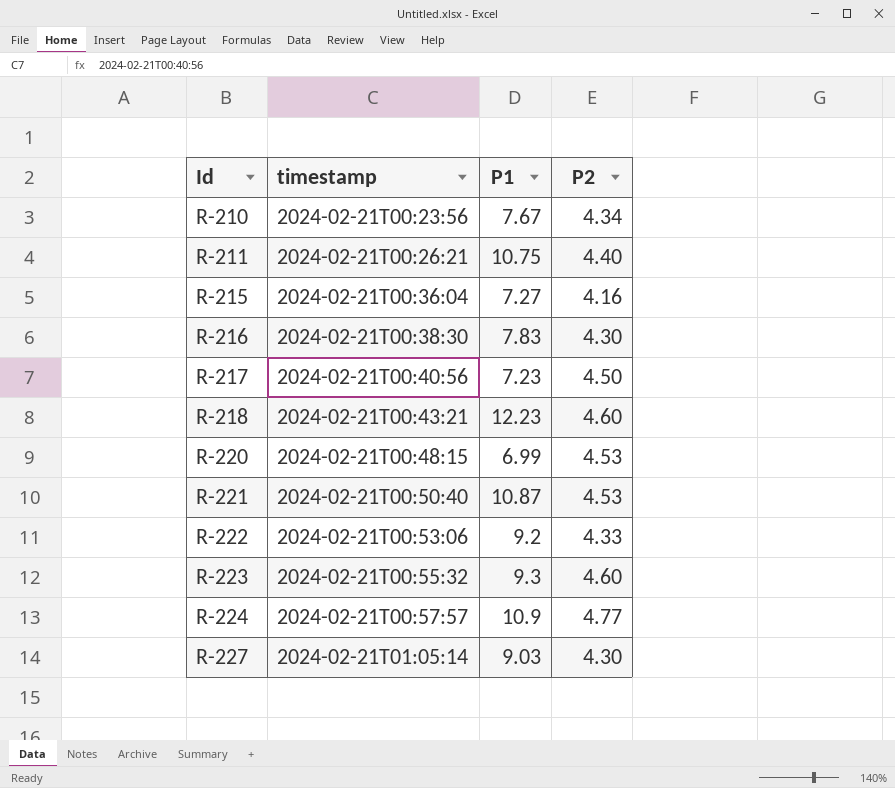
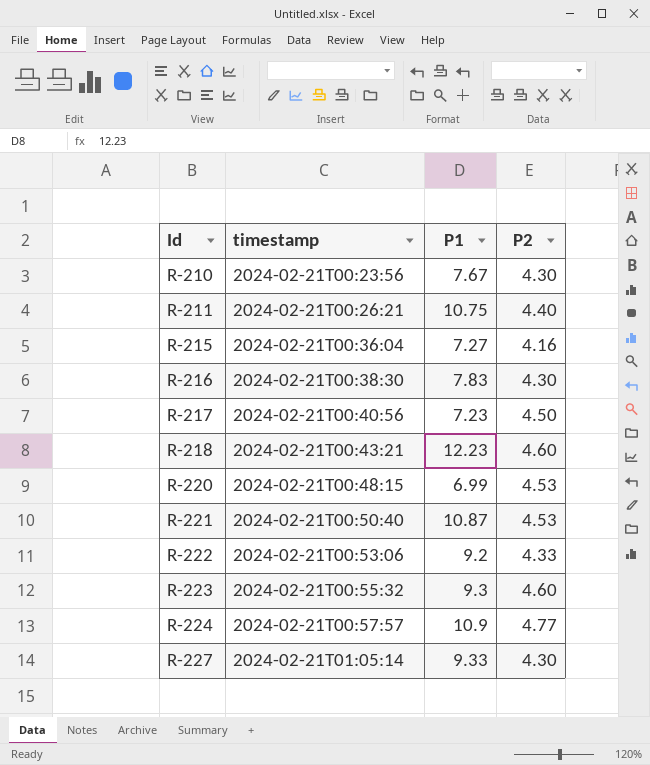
R-210 | P2: 4.34 -> 4.30
R-227 | P1: 9.03 -> 9.33

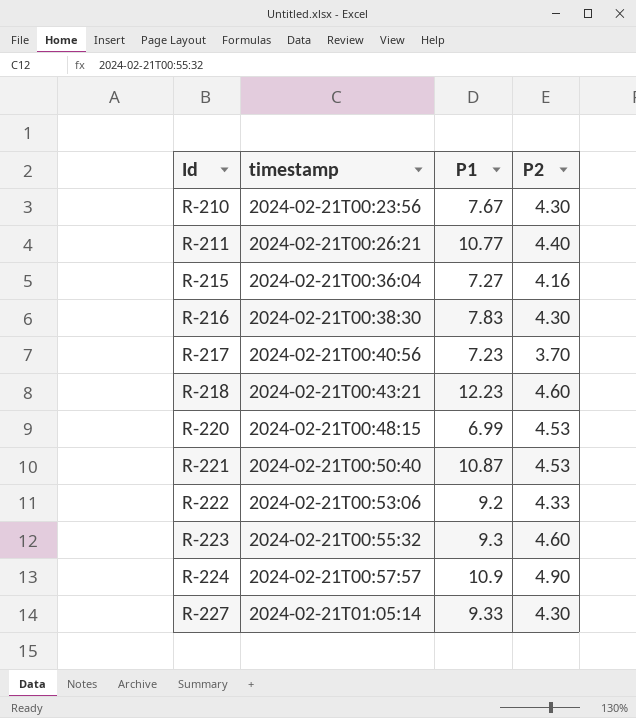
R-211 | P1: 10.75 -> 10.77
R-217 | P2: 4.50 -> 3.70
R-224 | P2: 4.77 -> 4.90

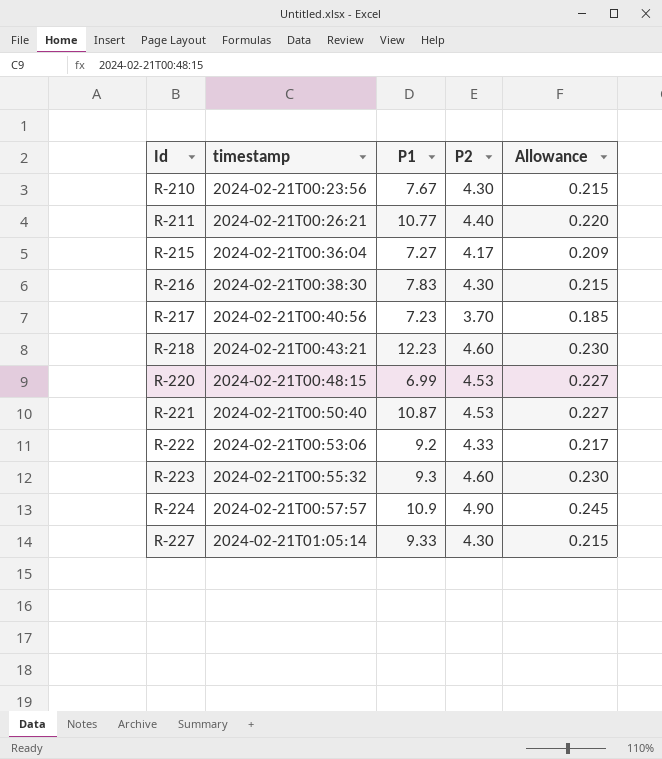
column Allowance | formula: none -> [P2] * 0.05
R-215 | P2: 4.16 -> 4.17

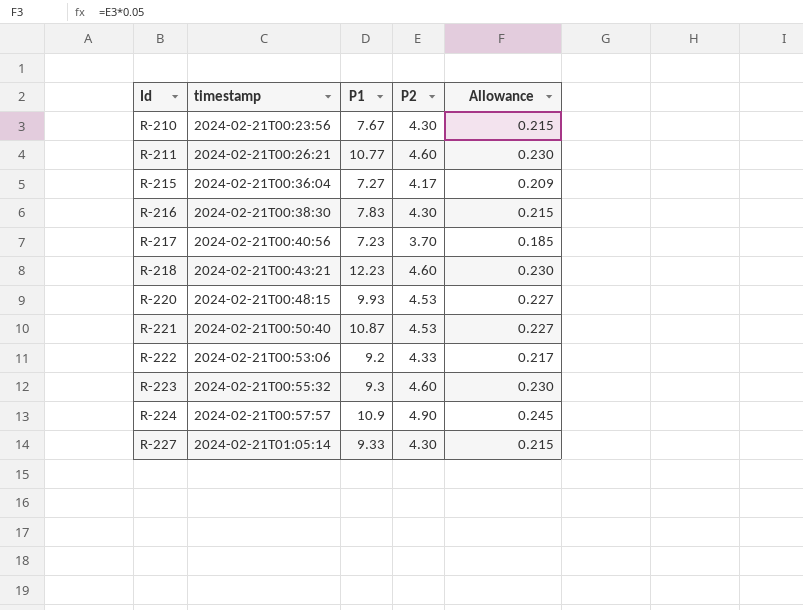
R-211 | P2: 4.40 -> 4.60
R-211 | Allowance: 0.220 -> 0.230
R-220 | P1: 6.99 -> 9.93

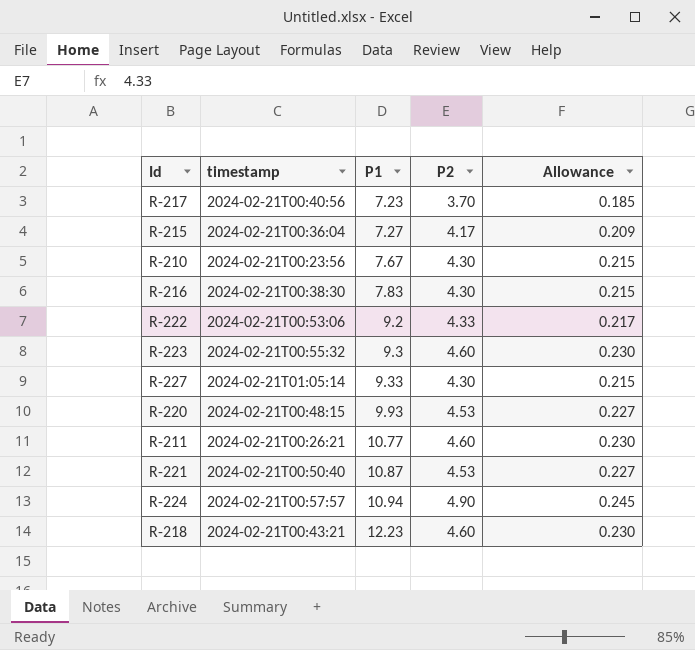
row order: Id ascending -> P1 ascending
R-224 | P1: 10.9 -> 10.94

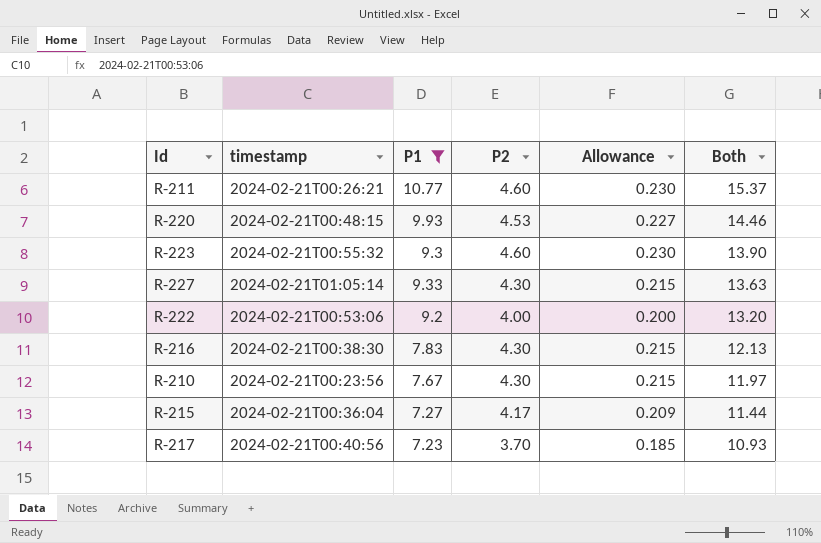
filter: none -> P1 <= 10.77
row order: P1 ascending -> Both descending
column Both | formula: none -> [P1] + [P2]
R-222 | P2: 4.33 -> 4.00
R-222 | Allowance: 0.217 -> 0.200

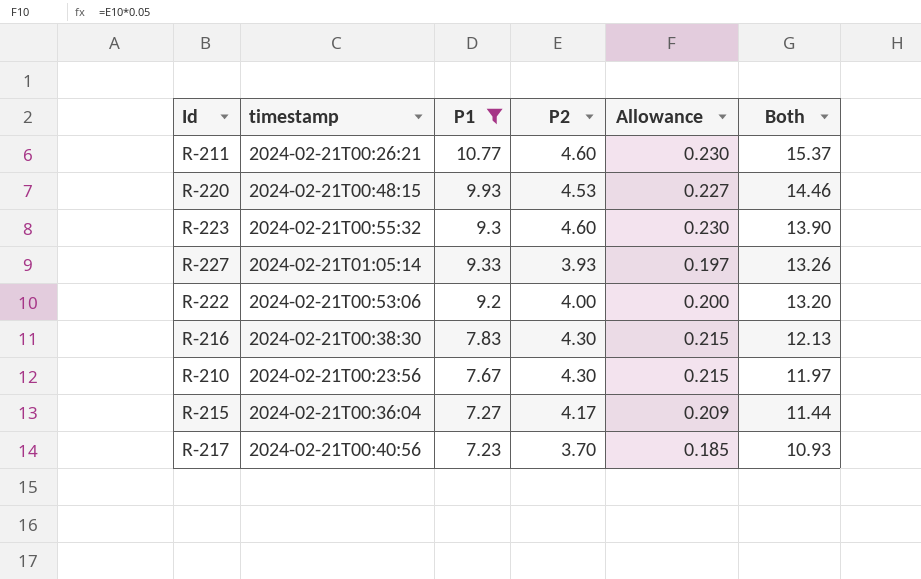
R-227 | P2: 4.30 -> 3.93
R-227 | Allowance: 0.215 -> 0.197
R-227 | Both: 13.63 -> 13.26

